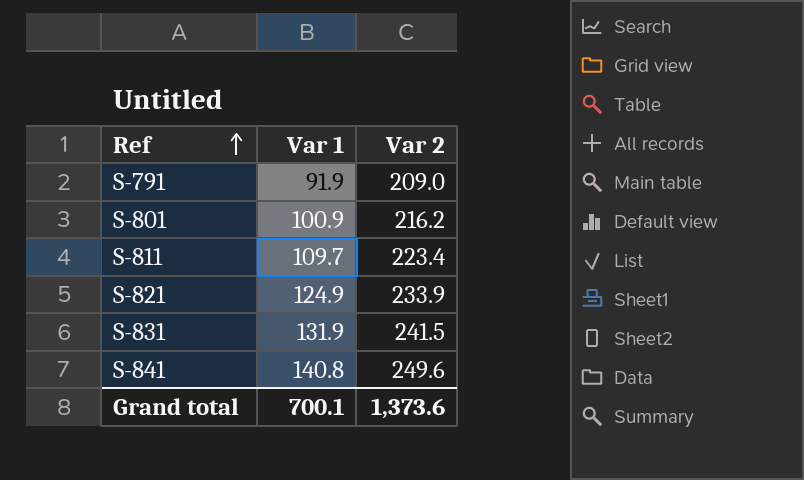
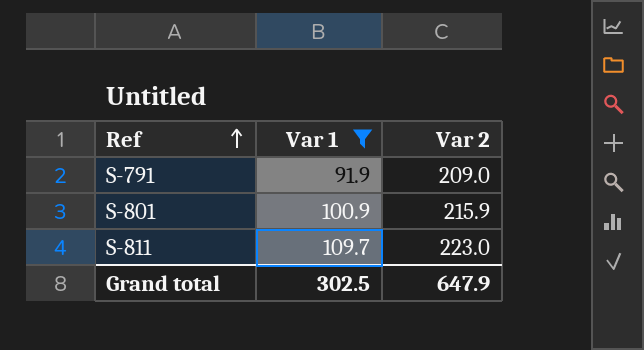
filter: none -> Var 1 <= 109.7
S-801 | Var 2: 216.2 -> 215.9
S-811 | Var 2: 223.4 -> 223.0
Grand total | Var 1: 700.1 -> 302.5
Grand total | Var 2: 1,373.6 -> 647.9

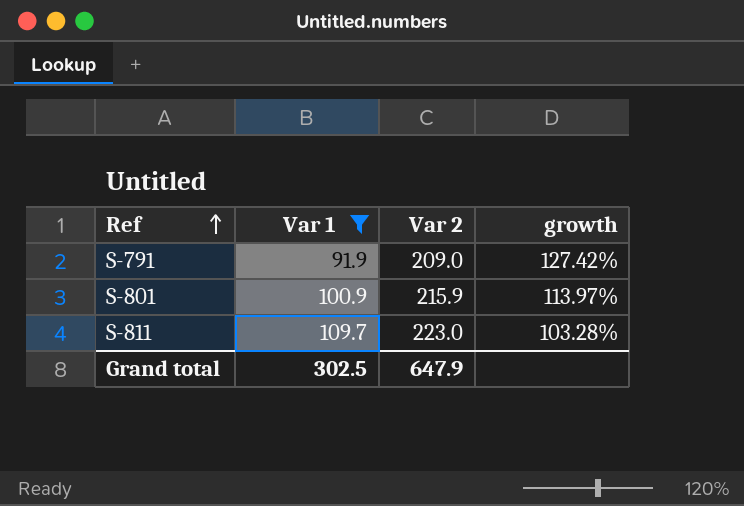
column growth | formula: none -> ([Var 2] - [Var 1]) / [Var 1]

